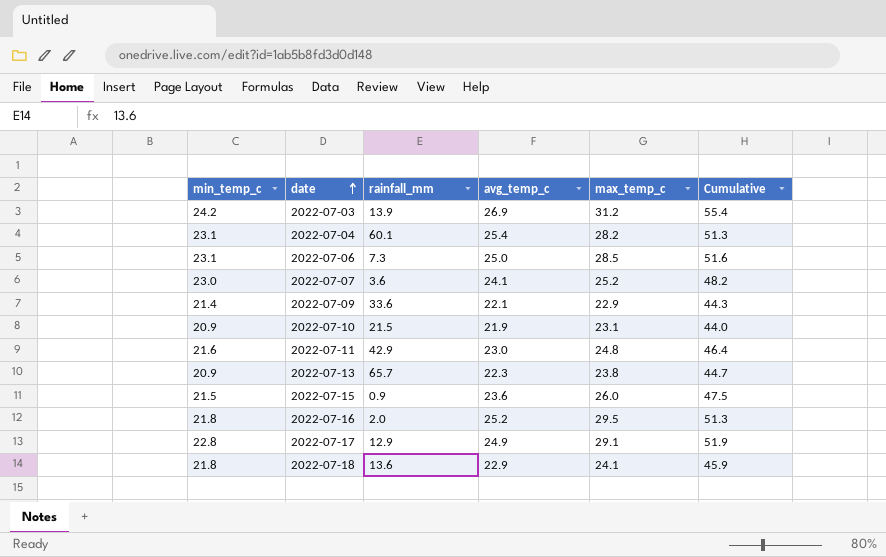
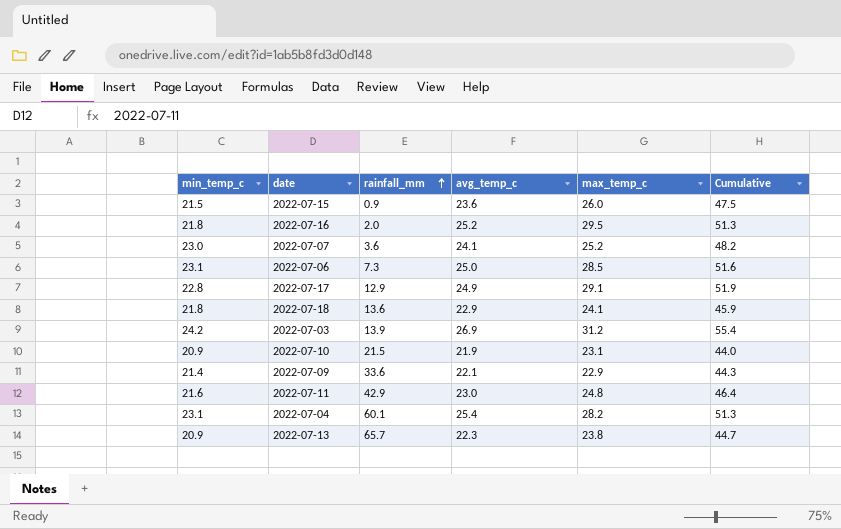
row order: date ascending -> rainfall_mm ascending

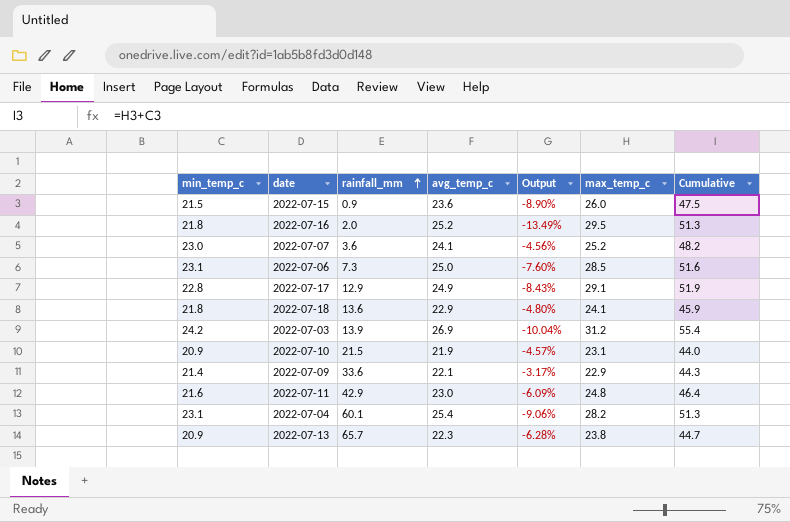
column Output | formula: none -> ([min_temp_c] - [avg_temp_c]) / [avg_temp_c]

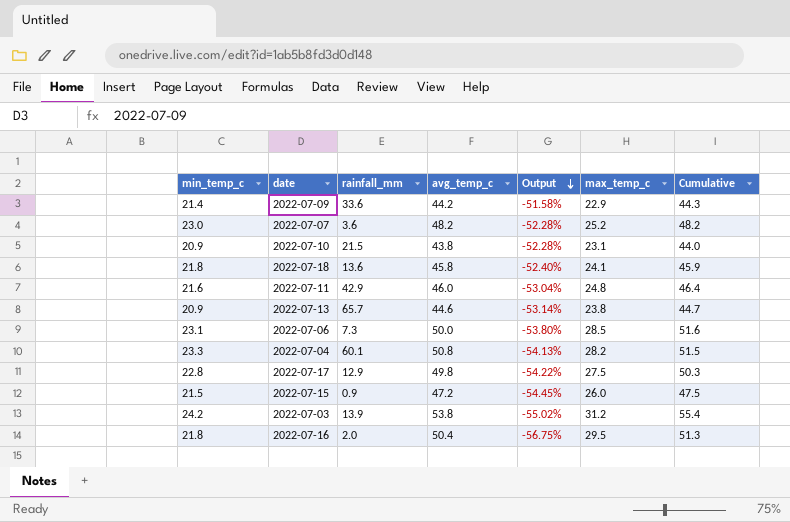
row order: rainfall_mm ascending -> Output descending
2022-07-09 | avg_temp_c: 22.1 -> 44.2
2022-07-09 | Output: -3.17% -> -51.58%
2022-07-07 | avg_temp_c: 24.1 -> 48.2
2022-07-07 | Output: -4.56% -> -52.28%
2022-07-10 | avg_temp_c: 21.9 -> 43.8
2022-07-10 | Output: -4.57% -> -52.28%
2022-07-18 | avg_temp_c: 22.9 -> 45.8
2022-07-18 | Output: -4.80% -> -52.40%
2022-07-11 | avg_temp_c: 23.0 -> 46.0
2022-07-11 | Output: -6.09% -> -53.04%
2022-07-13 | avg_temp_c: 22.3 -> 44.6
2022-07-13 | Output: -6.28% -> -53.14%
2022-07-06 | avg_temp_c: 25.0 -> 50.0
2022-07-06 | Output: -7.60% -> -53.80%
2022-07-04 | min_temp_c: 23.1 -> 23.3
2022-07-04 | avg_temp_c: 25.4 -> 50.8
2022-07-04 | Output: -9.06% -> -54.13%
2022-07-04 | Cumulative: 51.3 -> 51.5
2022-07-17 | avg_temp_c: 24.9 -> 49.8
2022-07-17 | Output: -8.43% -> -54.22%
2022-07-17 | max_temp_c: 29.1 -> 27.5
2022-07-17 | Cumulative: 51.9 -> 50.3
2022-07-15 | avg_temp_c: 23.6 -> 47.2
2022-07-15 | Output: -8.90% -> -54.45%
2022-07-03 | avg_temp_c: 26.9 -> 53.8
2022-07-03 | Output: -10.04% -> -55.02%
2022-07-16 | avg_temp_c: 25.2 -> 50.4
2022-07-16 | Output: -13.49% -> -56.75%

